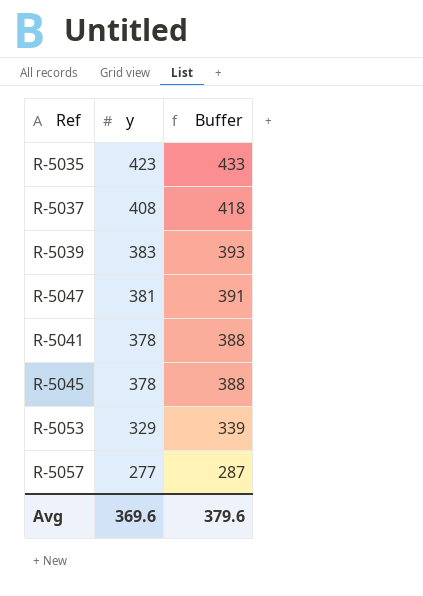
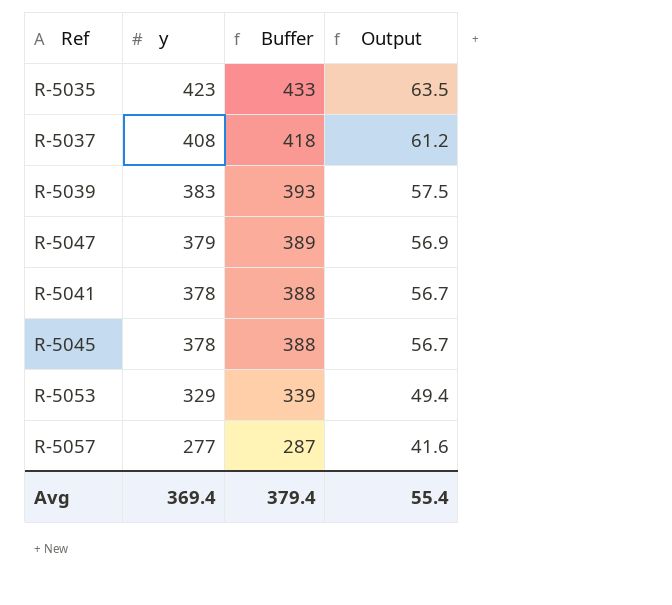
column Output | formula: none -> [y] * 0.15
R-5047 | y: 381 -> 379
R-5047 | Buffer: 391 -> 389
Avg | y: 369.6 -> 369.4
Avg | Buffer: 379.6 -> 379.4

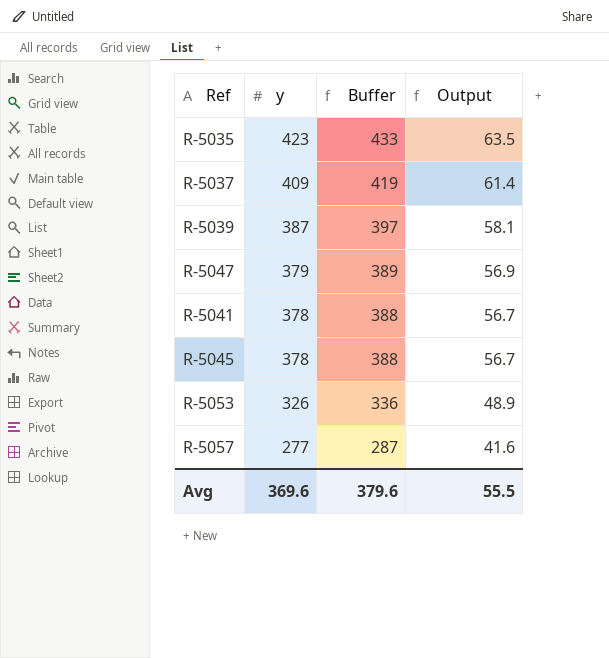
R-5037 | y: 408 -> 409
R-5037 | Buffer: 418 -> 419
R-5037 | Output: 61.2 -> 61.4
R-5039 | y: 383 -> 387
R-5039 | Buffer: 393 -> 397
R-5039 | Output: 57.5 -> 58.1
R-5053 | y: 329 -> 326
R-5053 | Buffer: 339 -> 336
R-5053 | Output: 49.4 -> 48.9
Avg | y: 369.4 -> 369.6
Avg | Buffer: 379.4 -> 379.6
Avg | Output: 55.4 -> 55.5

